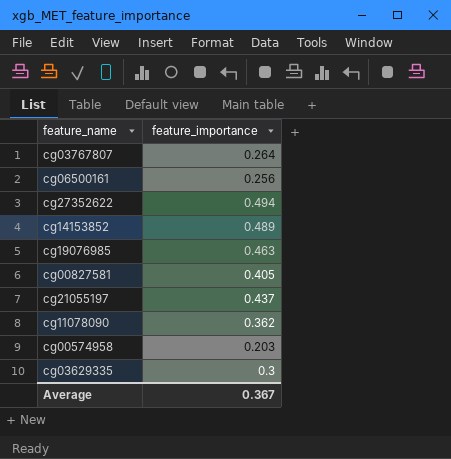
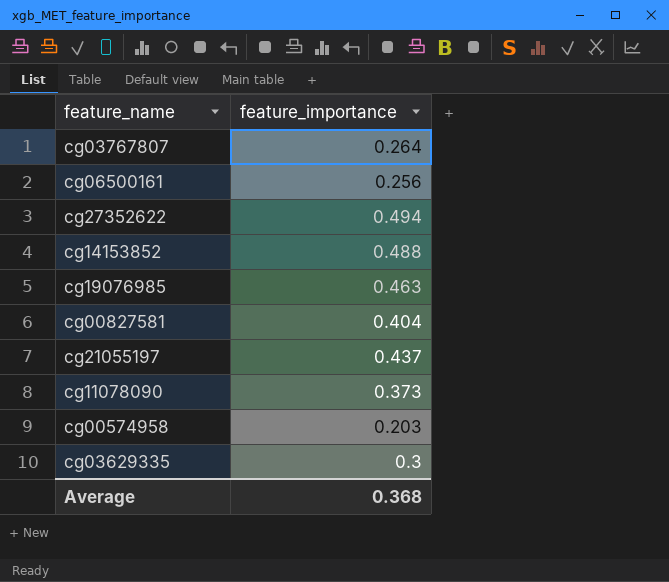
cg14153852 | feature_importance: 0.489 -> 0.488
cg00827581 | feature_importance: 0.405 -> 0.404
cg11078090 | feature_importance: 0.362 -> 0.373
Average | feature_importance: 0.367 -> 0.368

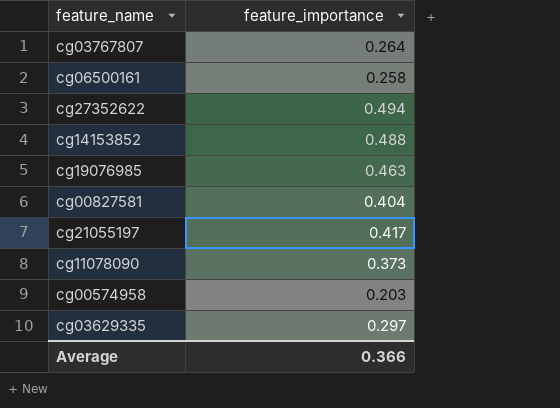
cg06500161 | feature_importance: 0.256 -> 0.258
cg21055197 | feature_importance: 0.437 -> 0.417
cg03629335 | feature_importance: 0.3 -> 0.297
Average | feature_importance: 0.368 -> 0.366

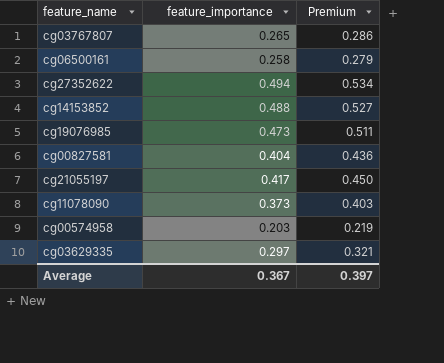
column Premium | formula: none -> [feature_importance] * 1.08
cg03767807 | feature_importance: 0.264 -> 0.265
cg19076985 | feature_importance: 0.463 -> 0.473
Average | feature_importance: 0.366 -> 0.367

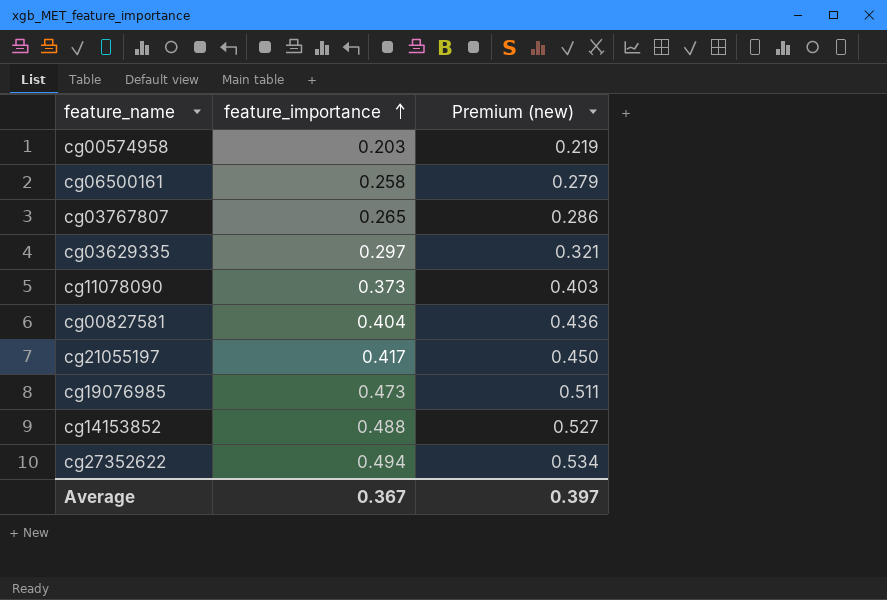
row order: none -> feature_importance ascending
column name: Premium -> Premium (new)

